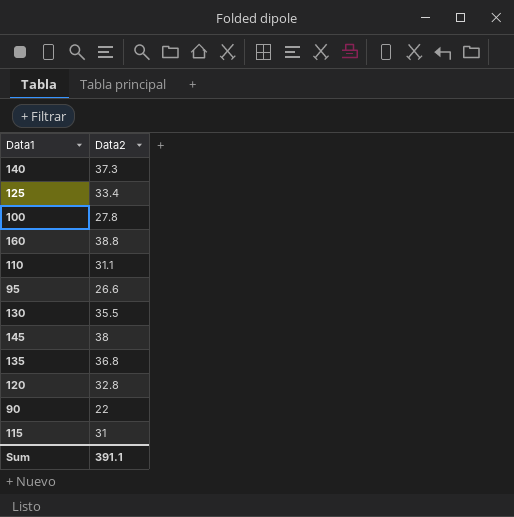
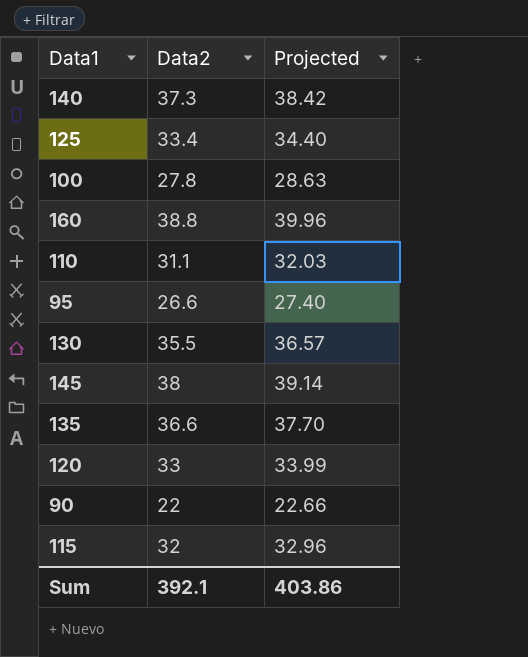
column Projected | formula: none -> [Data2] * 1.03
135 | Data2: 36.8 -> 36.6
120 | Data2: 32.8 -> 33
115 | Data2: 31 -> 32
Sum | Data2: 391.1 -> 392.1

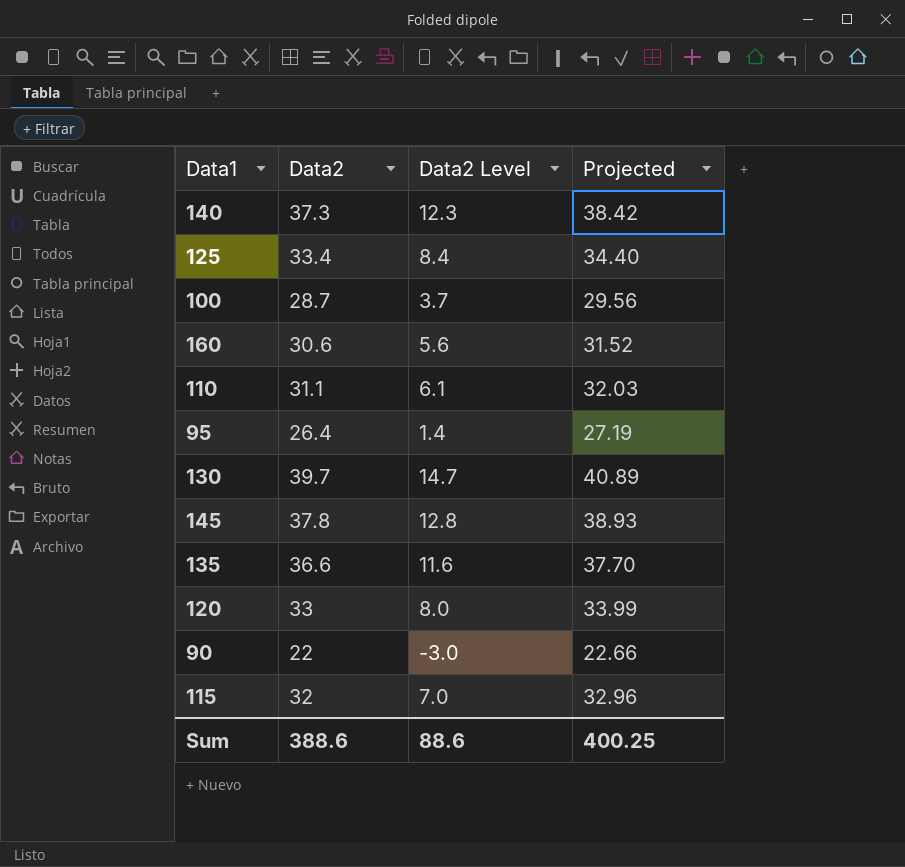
column Data2 Level | formula: none -> [Data2] - 25
100 | Data2: 27.8 -> 28.7
100 | Projected: 28.63 -> 29.56
160 | Data2: 38.8 -> 30.6
160 | Projected: 39.96 -> 31.52
95 | Data2: 26.6 -> 26.4
95 | Projected: 27.40 -> 27.19
130 | Data2: 35.5 -> 39.7
130 | Projected: 36.57 -> 40.89
145 | Data2: 38 -> 37.8
145 | Projected: 39.14 -> 38.93
Sum | Data2: 392.1 -> 388.6
Sum | Projected: 403.86 -> 400.25

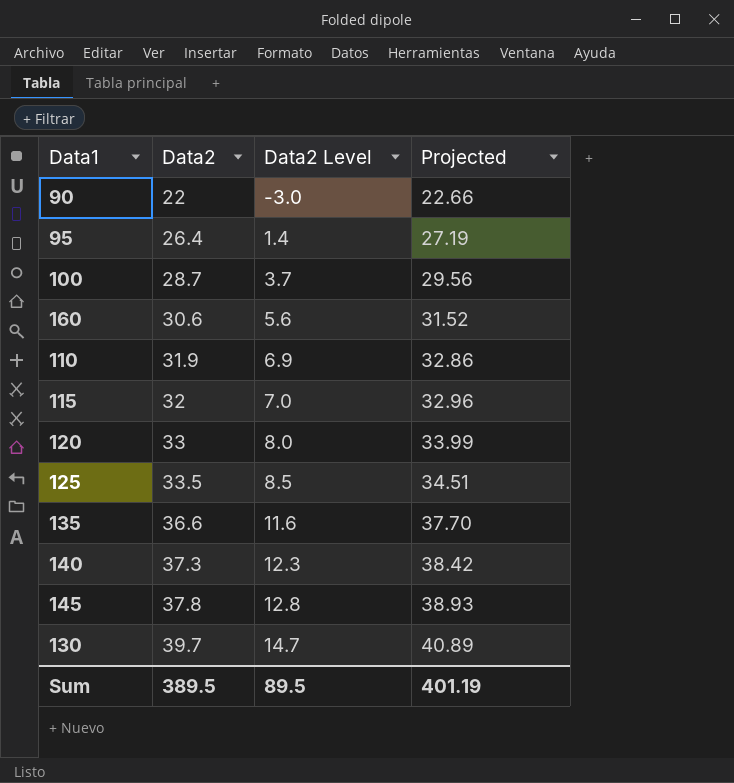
row order: none -> Data2 ascending
110 | Data2: 31.1 -> 31.9
110 | Data2 Level: 6.1 -> 6.9
110 | Projected: 32.03 -> 32.86
125 | Data2: 33.4 -> 33.5
125 | Data2 Level: 8.4 -> 8.5
125 | Projected: 34.40 -> 34.51
Sum | Data2: 388.6 -> 389.5
Sum | Data2 Level: 88.6 -> 89.5
Sum | Projected: 400.25 -> 401.19

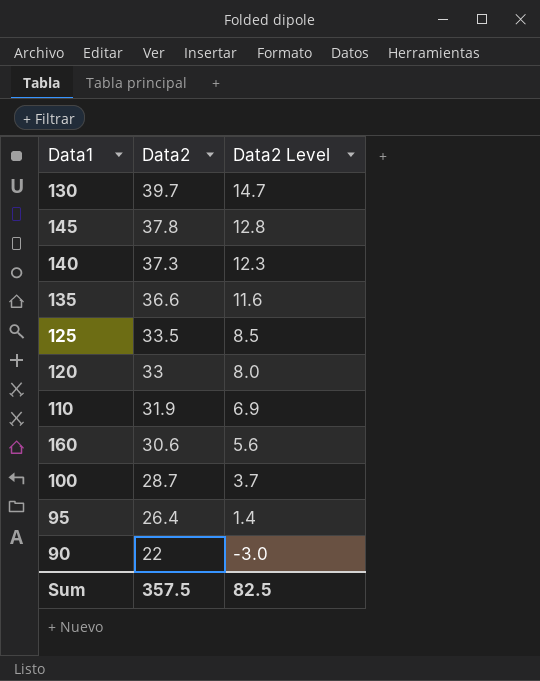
row order: Data2 ascending -> Data2 descending
column Projected | formula: [Data2] * 1.03 -> none
row 115: 32 | 7.0 | 32.96 -> none
Sum | Data2: 389.5 -> 357.5
Sum | Data2 Level: 89.5 -> 82.5

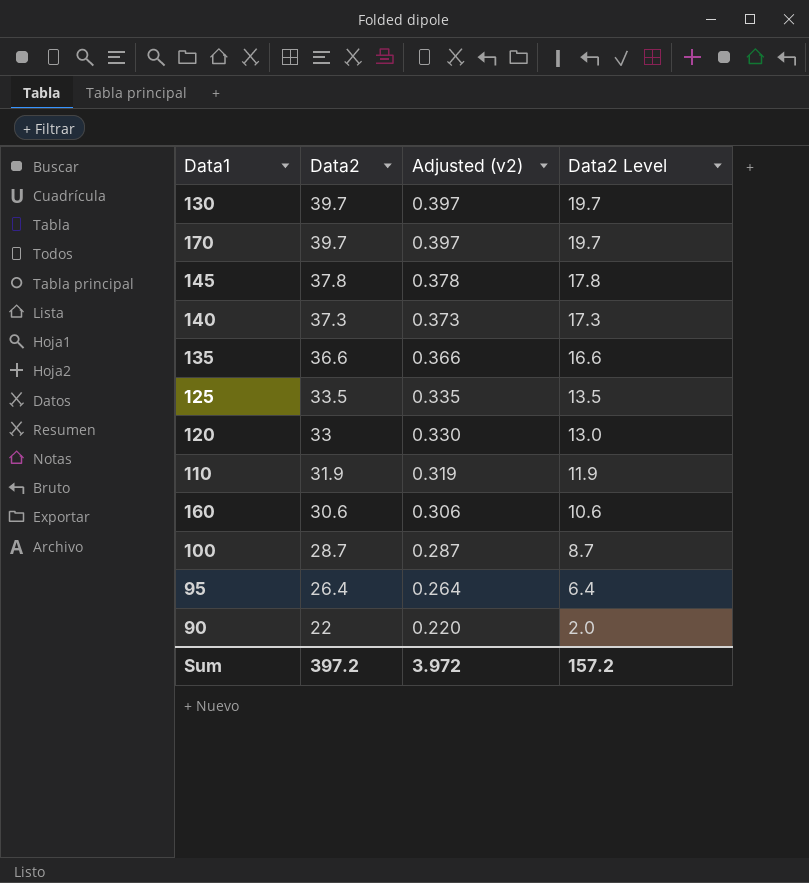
column Adjusted (v2) | formula: none -> [Data2] * 0.01
column Data2 Level | formula: [Data2] - 25 -> [Data2] - 20
row 170: none -> 39.7 | 0.397 | 19.7
Sum | Data2: 357.5 -> 397.2
Sum | Data2 Level: 82.5 -> 157.2

